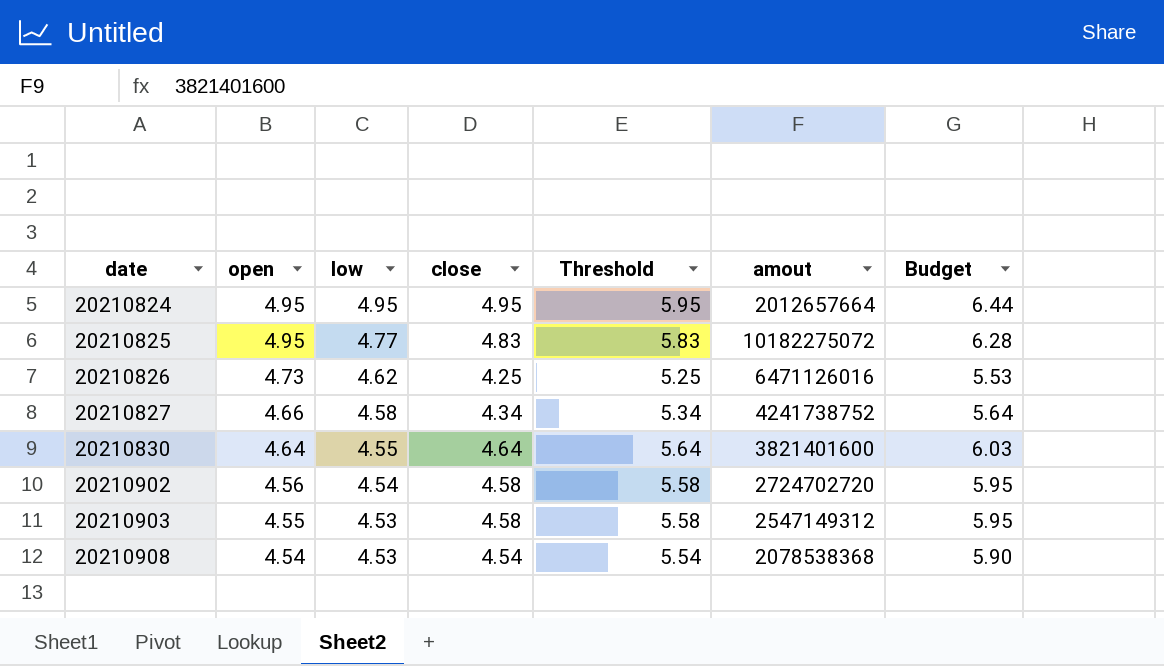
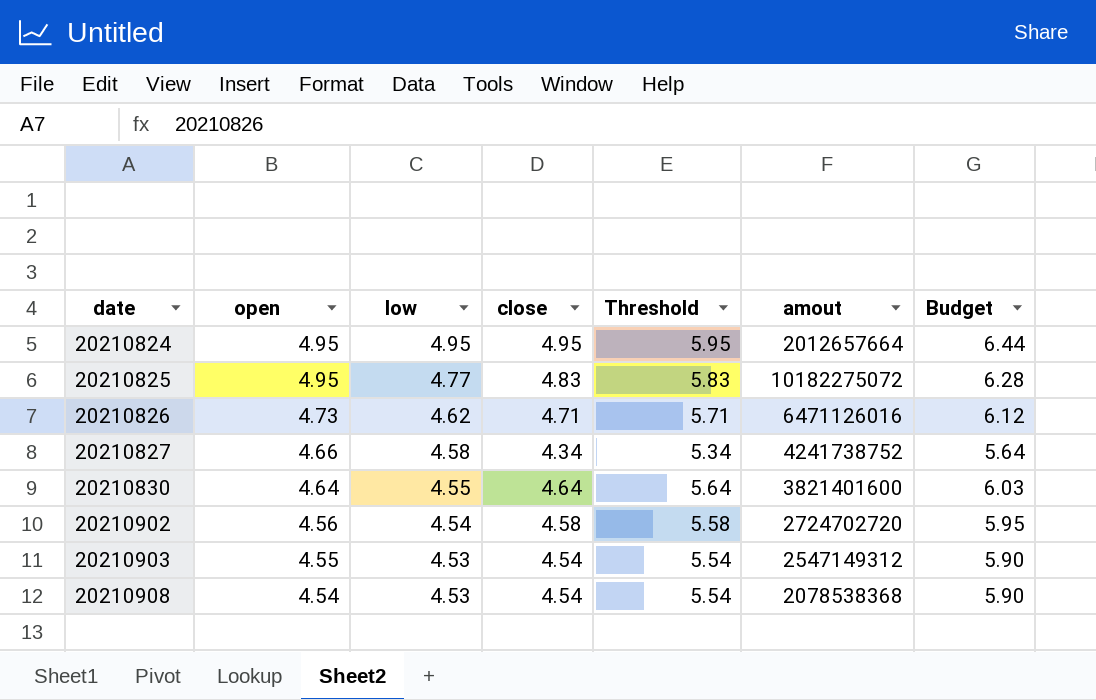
20210826 | close: 4.25 -> 4.71
20210826 | Threshold: 5.25 -> 5.71
20210826 | Budget: 5.53 -> 6.12
20210903 | close: 4.58 -> 4.54
20210903 | Threshold: 5.58 -> 5.54
20210903 | Budget: 5.95 -> 5.90

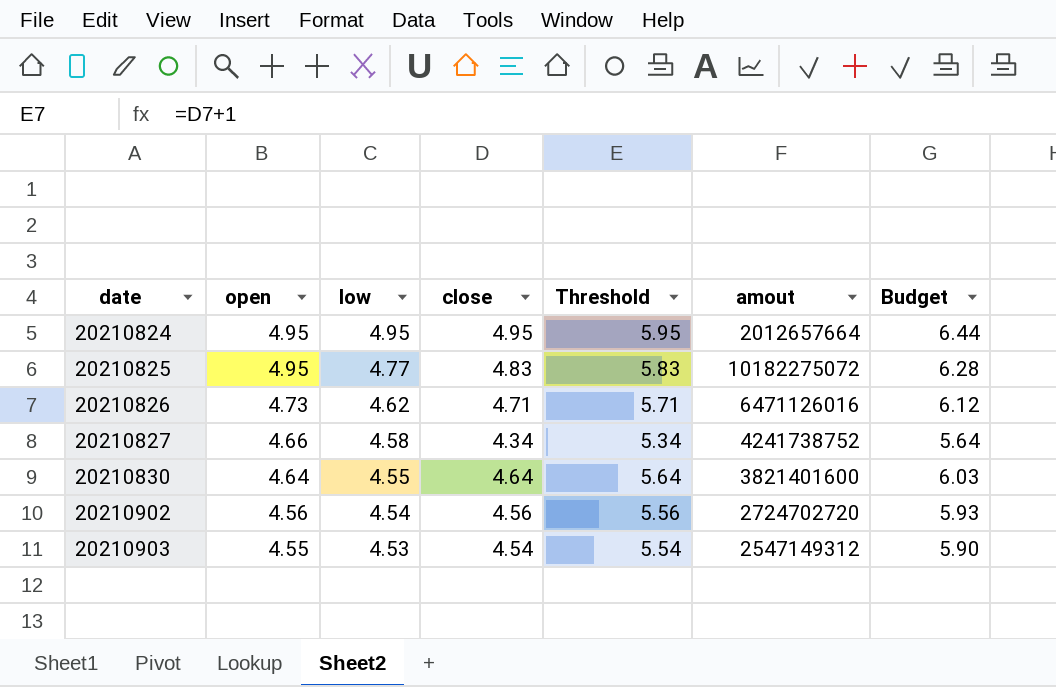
row 20210908: 4.54 | 4.53 | 4.54 | 5.54 | 2078538368 | 5.90 -> none
20210902 | close: 4.58 -> 4.56
20210902 | Threshold: 5.58 -> 5.56
20210902 | Budget: 5.95 -> 5.93

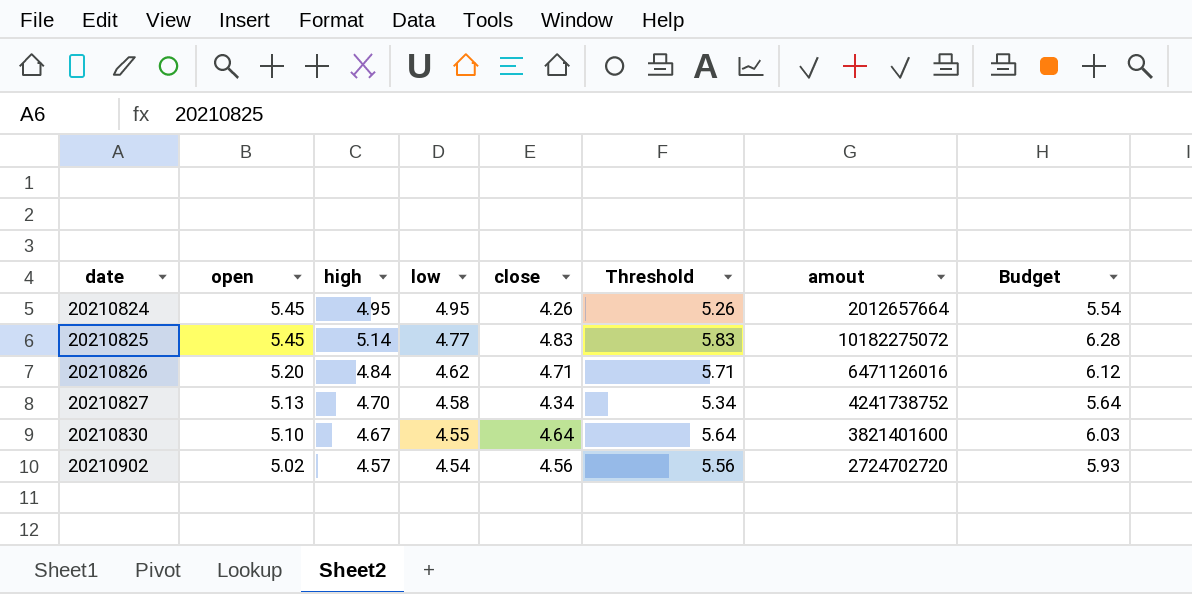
column high | position: none -> 3
row 20210903: 4.55 | 4.53 | 4.54 | 5.54 | 2547149312 | 5.90 -> none
20210824 | open: 4.95 -> 5.45
20210824 | close: 4.95 -> 4.26
20210824 | Threshold: 5.95 -> 5.26
20210824 | Budget: 6.44 -> 5.54
20210825 | open: 4.95 -> 5.45
20210826 | open: 4.73 -> 5.20
20210827 | open: 4.66 -> 5.13
20210830 | open: 4.64 -> 5.10
20210902 | open: 4.56 -> 5.02

